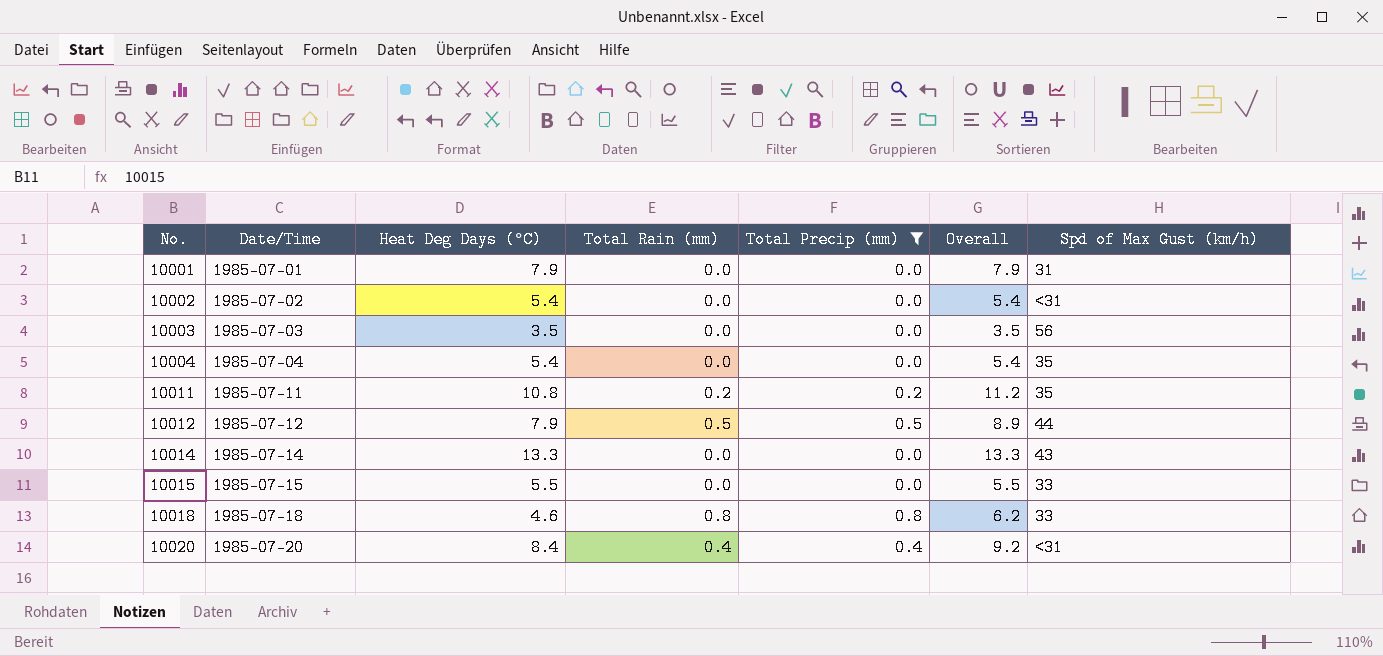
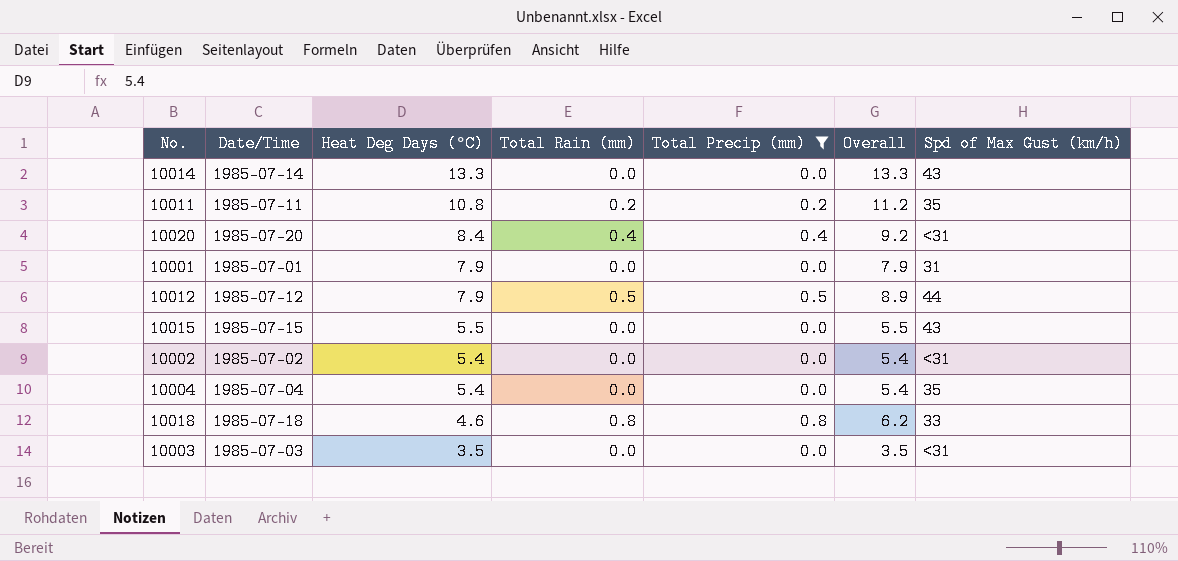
row order: No. ascending -> Heat Deg Days (°C) descending
10015 | Spd of Max Gust (km/h): 33 -> 43
10003 | Spd of Max Gust (km/h): 56 -> <31

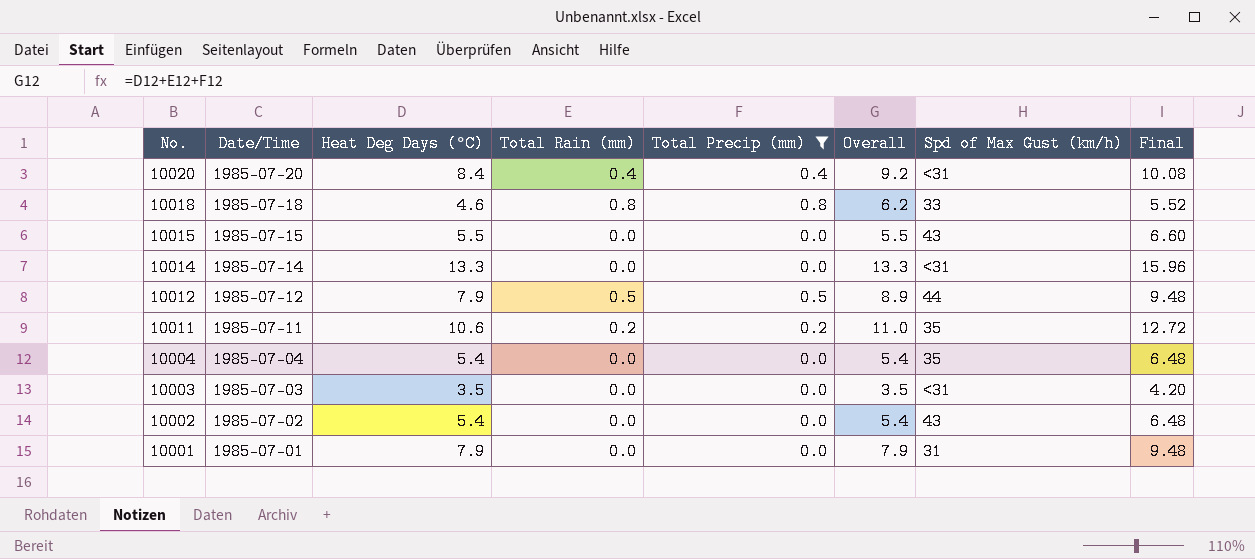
row order: Heat Deg Days (°C) descending -> No. descending
column Final | formula: none -> [Heat Deg Days (°C)] * 1.2
10014 | Spd of Max Gust (km/h): 43 -> <31
10011 | Heat Deg Days (°C): 10.8 -> 10.6
10011 | Overall: 11.2 -> 11.0
10002 | Spd of Max Gust (km/h): <31 -> 43

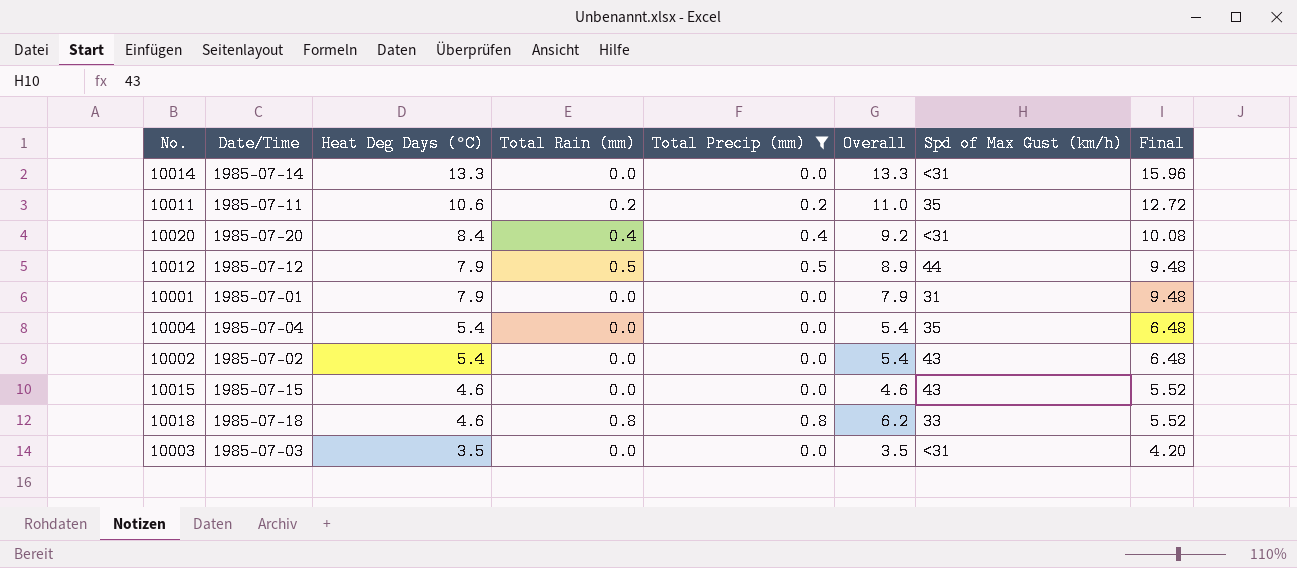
row order: No. descending -> Heat Deg Days (°C) descending
10015 | Heat Deg Days (°C): 5.5 -> 4.6
10015 | Overall: 5.5 -> 4.6
10015 | Final: 6.60 -> 5.52

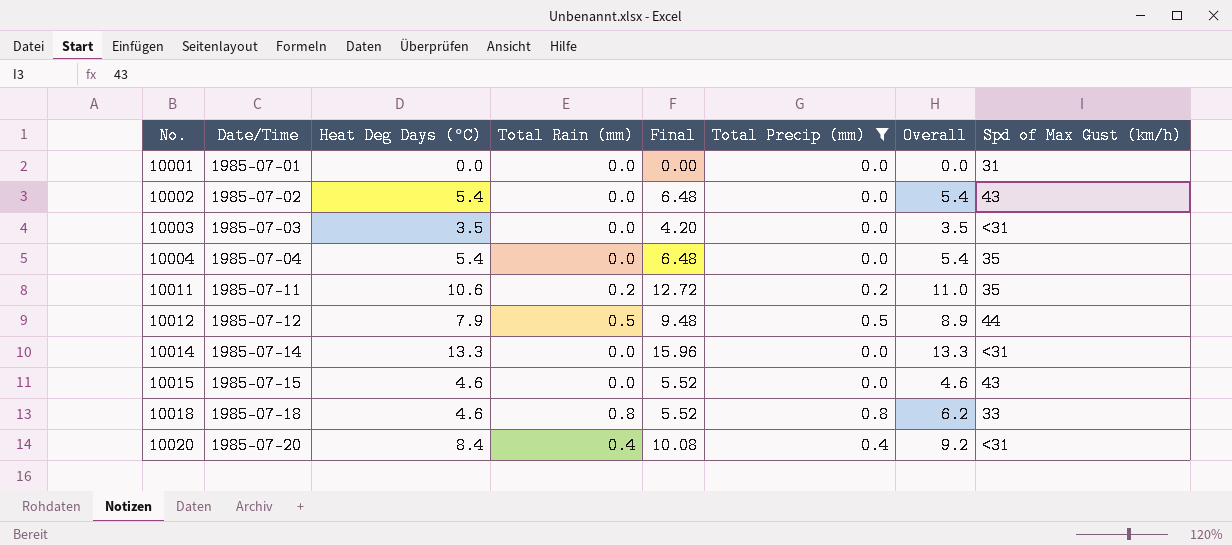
row order: Heat Deg Days (°C) descending -> No. ascending
column Final | position: 8 -> 5
10001 | Heat Deg Days (°C): 7.9 -> 0.0
10001 | Final: 9.48 -> 0.00
10001 | Overall: 7.9 -> 0.0

